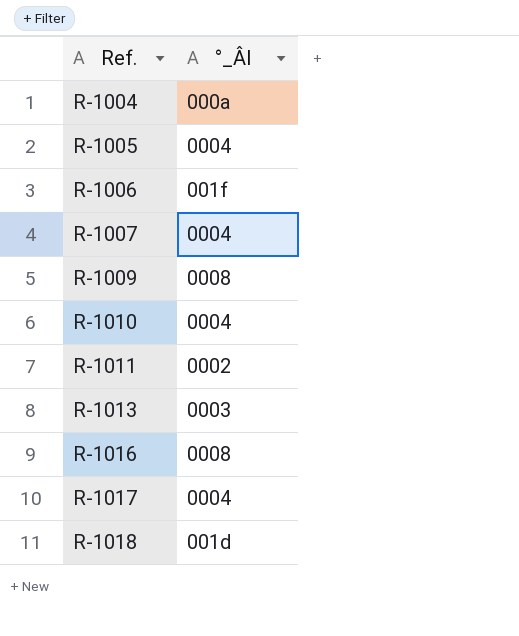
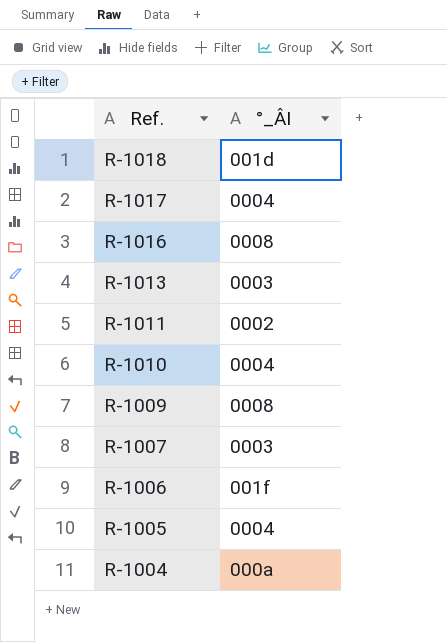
row order: Ref. ascending -> Ref. descending
R-1007 | °_ÂI: 0004 -> 0003

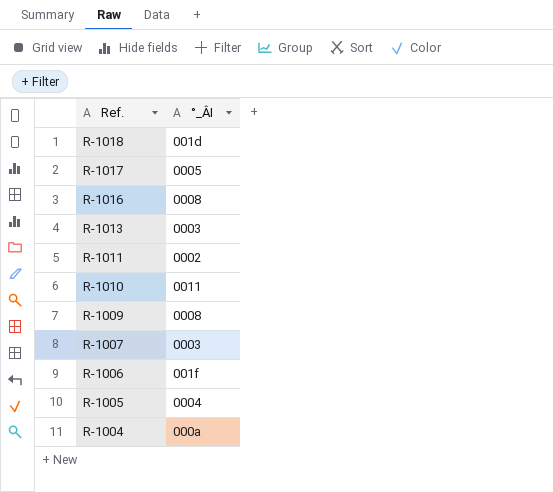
R-1017 | °_ÂI: 0004 -> 0005
R-1010 | °_ÂI: 0004 -> 0011

